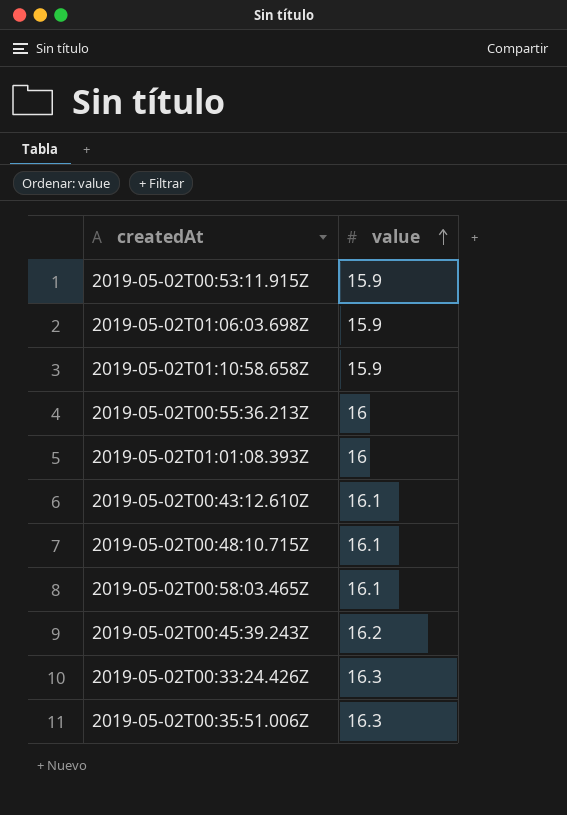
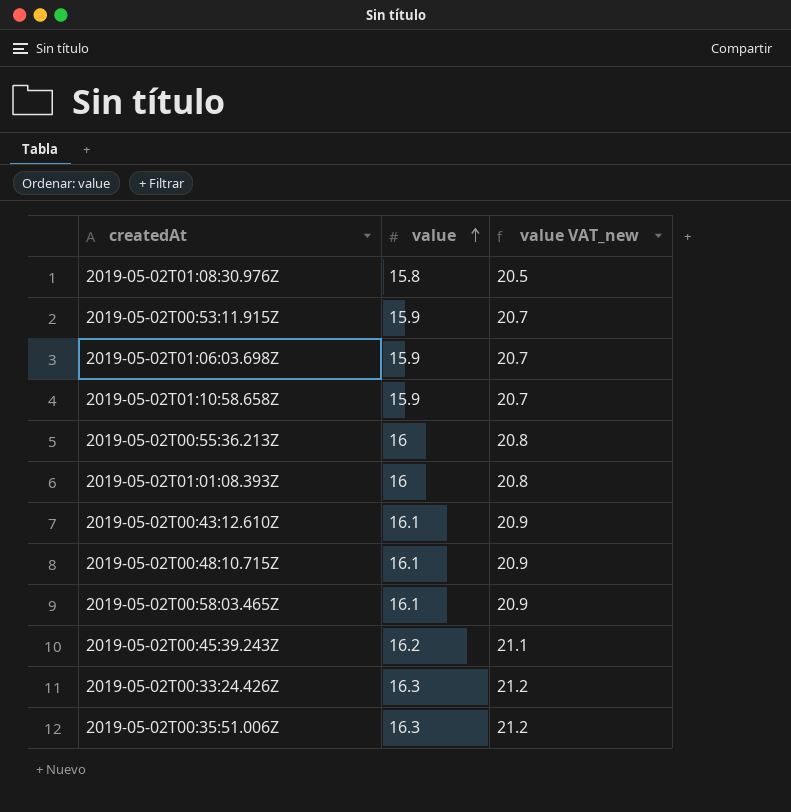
column value VAT_new | formula: none -> [value] * 1.3
row 2019-05-02T01:08:30.976Z: none -> 15.8 | 20.5

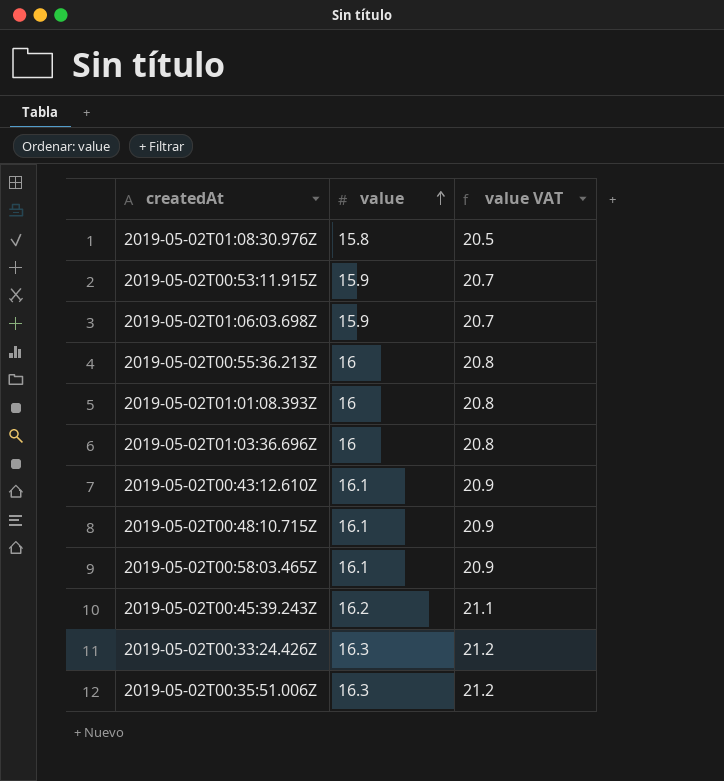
column name: value VAT_new -> value VAT
row 2019-05-02T01:10:58.658Z: 15.9 | 20.7 -> none
row 2019-05-02T01:03:36.696Z: none -> 16 | 20.8

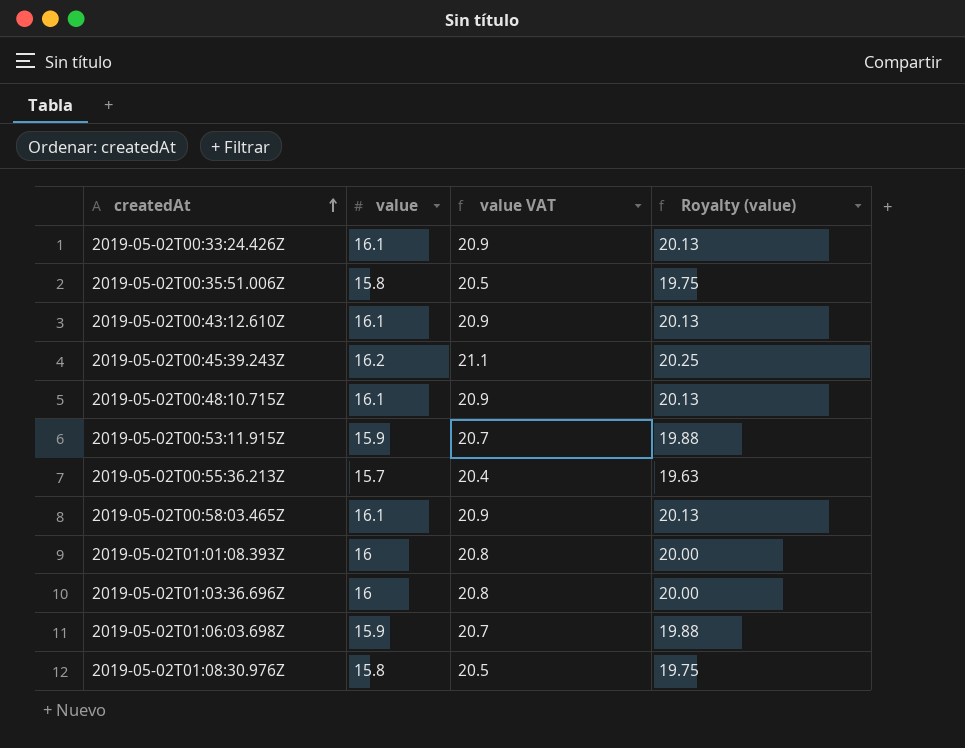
row order: value ascending -> createdAt ascending
column Royalty (value) | formula: none -> [value] * 1.25
2019-05-02T00:33:24.426Z | value: 16.3 -> 16.1
2019-05-02T00:33:24.426Z | value VAT: 21.2 -> 20.9
2019-05-02T00:35:51.006Z | value: 16.3 -> 15.8
2019-05-02T00:35:51.006Z | value VAT: 21.2 -> 20.5
2019-05-02T00:55:36.213Z | value: 16 -> 15.7
2019-05-02T00:55:36.213Z | value VAT: 20.8 -> 20.4

